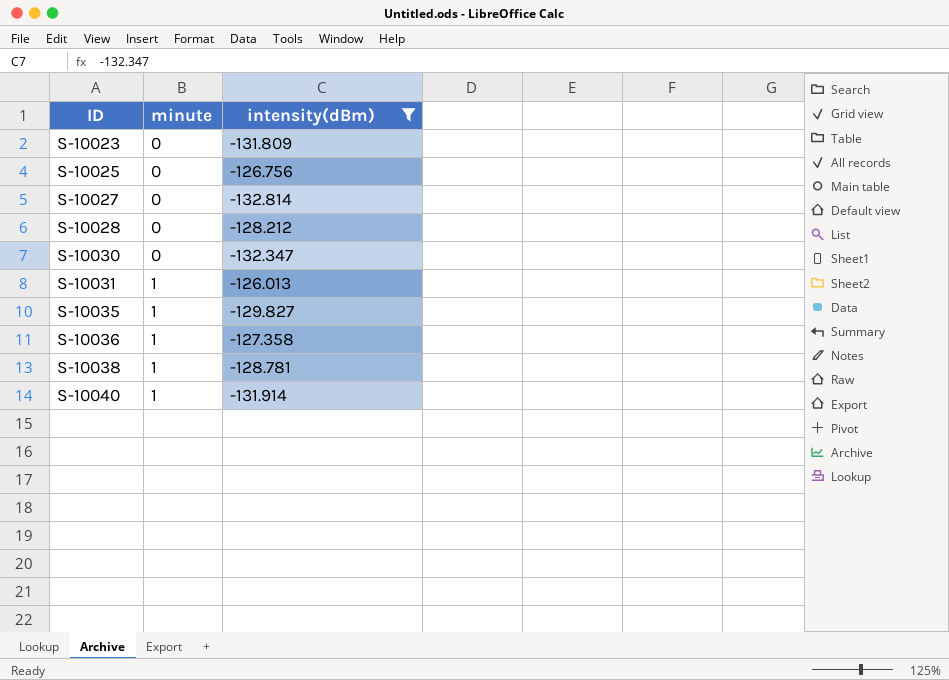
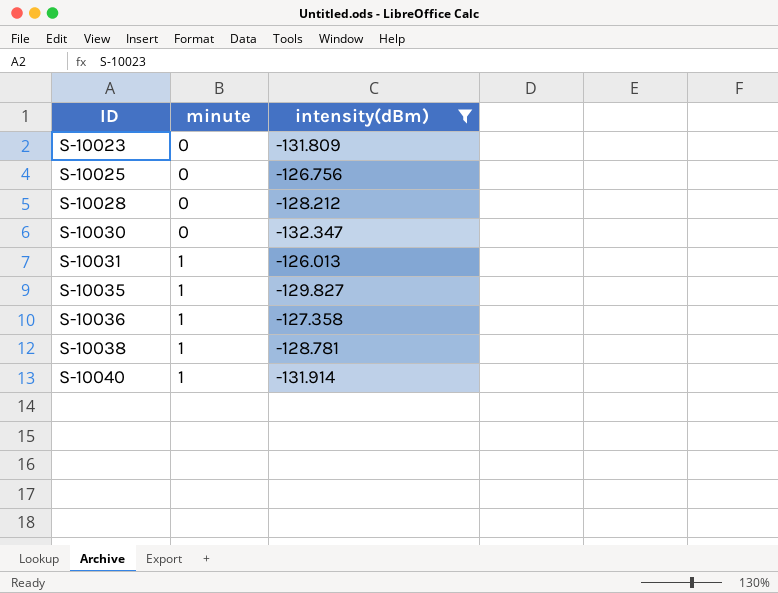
row S-10027: 0 | -132.814 -> none

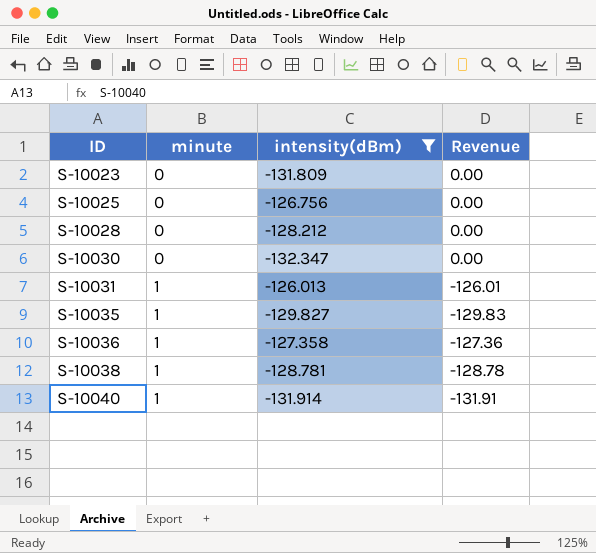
column Revenue | formula: none -> [minute] * [intensity(dBm)]

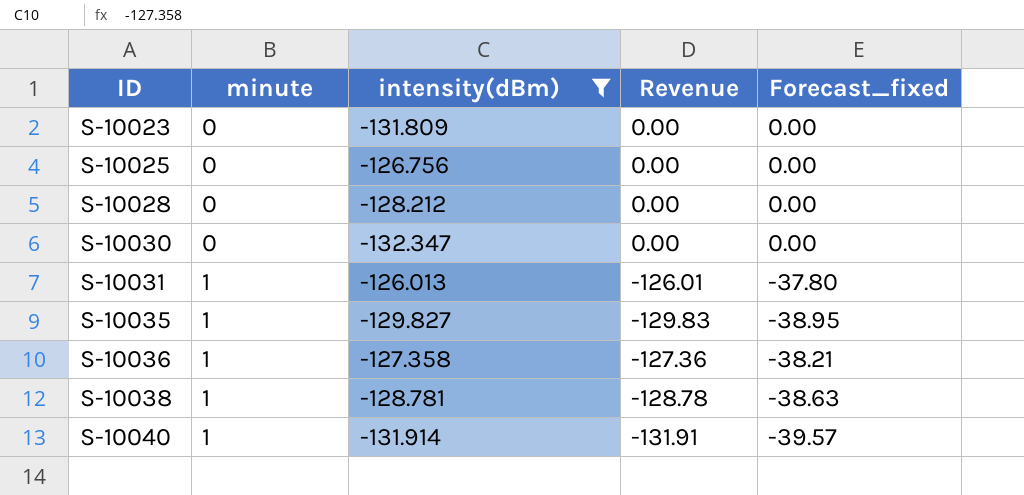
column Forecast_fixed | formula: none -> [Revenue] * 0.3

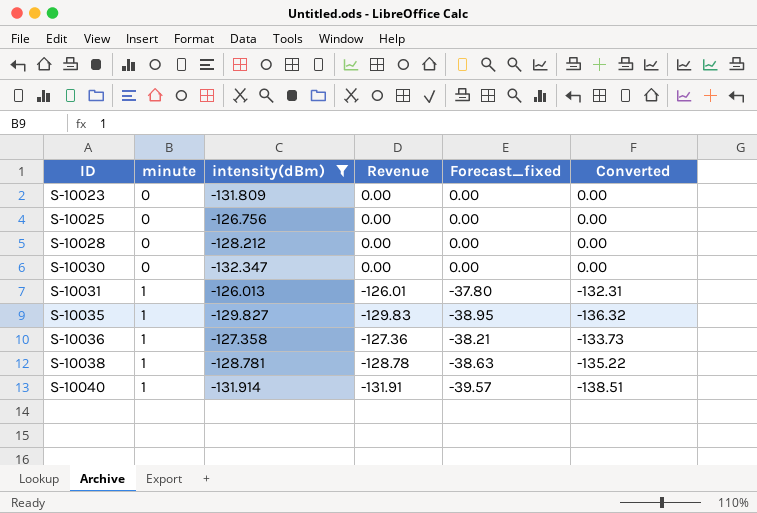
column Converted | formula: none -> [Revenue] * 1.05

